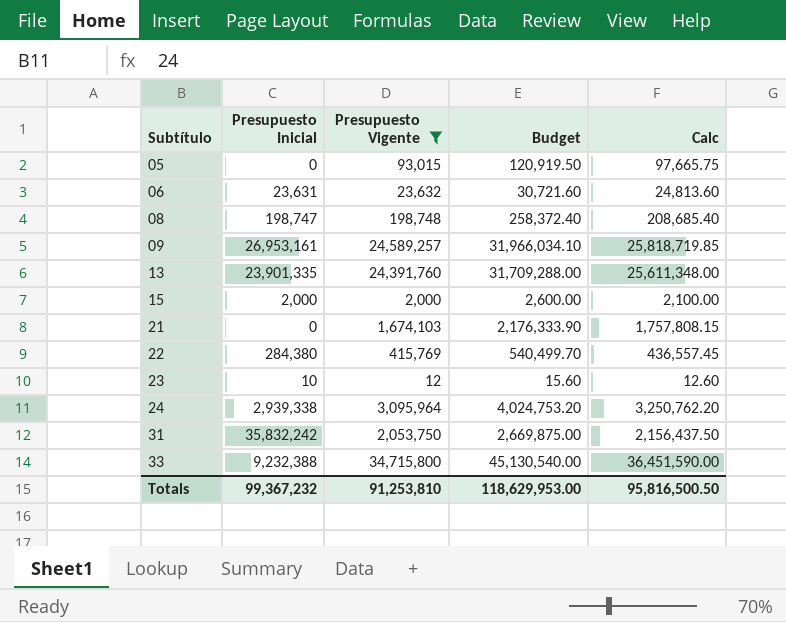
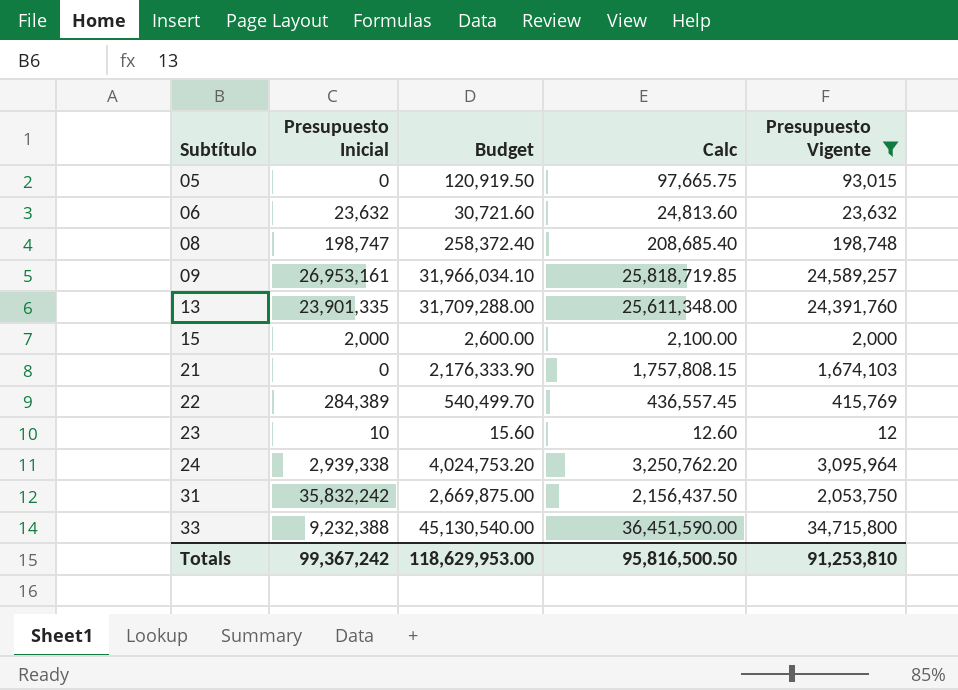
column Presupuesto Vigente | position: 3 -> 5
06 | Presupuesto Inicial: 23,631 -> 23,632
22 | Presupuesto Inicial: 284,380 -> 284,389
Totals | Presupuesto Inicial: 99,367,232 -> 99,367,242

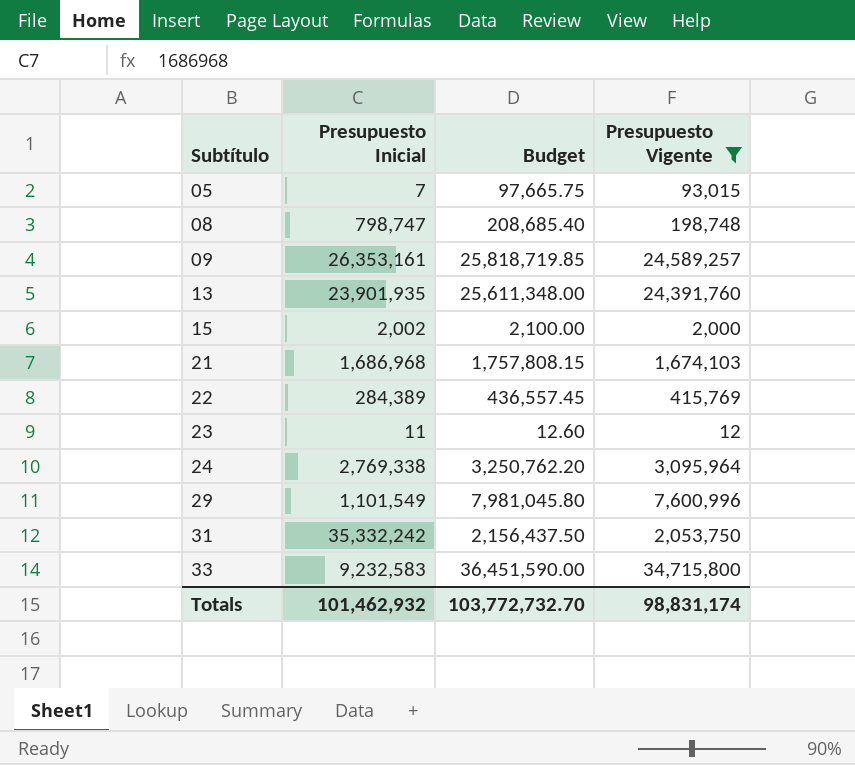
column Calc | formula: [Presupuesto Vigente] * 1.05 -> none
column Budget | formula: [Presupuesto Vigente] * 1.3 -> [Presupuesto Vigente] * 1.05
row 06: 23,632 | 30,721.60 | 24,813.60 | 23,632 -> none
05 | Presupuesto Inicial: 0 -> 7
08 | Presupuesto Inicial: 198,747 -> 798,747
09 | Presupuesto Inicial: 26,953,161 -> 26,353,161
13 | Presupuesto Inicial: 23,901,335 -> 23,901,935
15 | Presupuesto Inicial: 2,000 -> 2,002
21 | Presupuesto Inicial: 0 -> 1,686,968
23 | Presupuesto Inicial: 10 -> 11
24 | Presupuesto Inicial: 2,939,338 -> 2,769,338
row 29: none -> 1,101,549 | 7,981,045.80 | 7,600,996
31 | Presupuesto Inicial: 35,832,242 -> 35,332,242
33 | Presupuesto Inicial: 9,232,388 -> 9,232,583
Totals | Presupuesto Inicial: 99,367,242 -> 101,462,932
Totals | Budget: 118,629,953.00 -> 103,772,732.70
Totals | Presupuesto Vigente: 91,253,810 -> 98,831,174

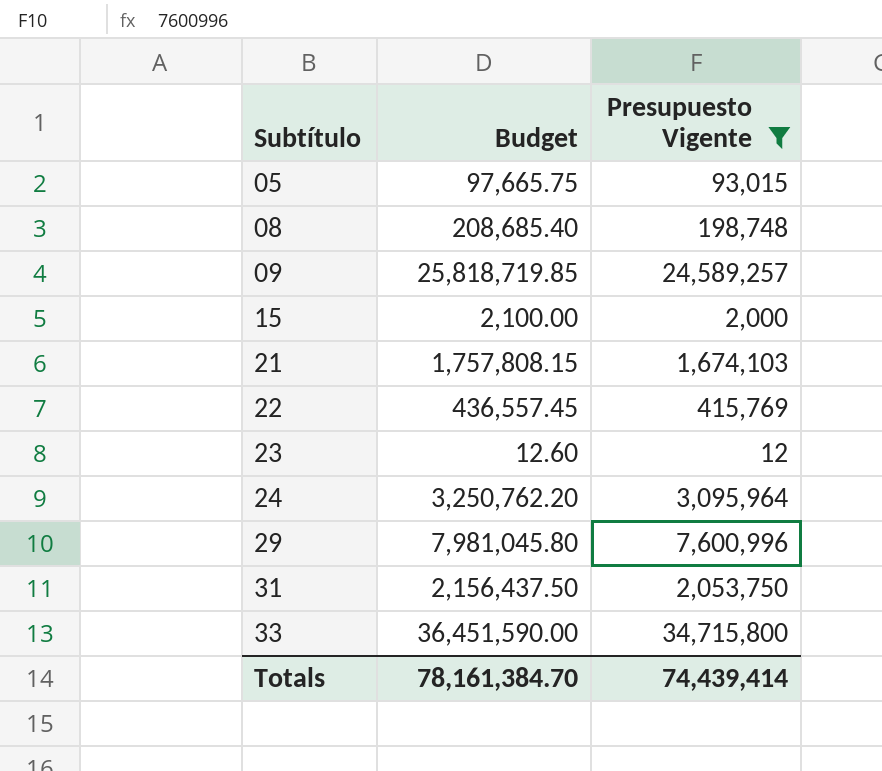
column Presupuesto Inicial | position: 2 -> none
row 13: 23,901,935 | 25,611,348.00 | 24,391,760 -> none
Totals | Budget: 103,772,732.70 -> 78,161,384.70
Totals | Presupuesto Vigente: 98,831,174 -> 74,439,414

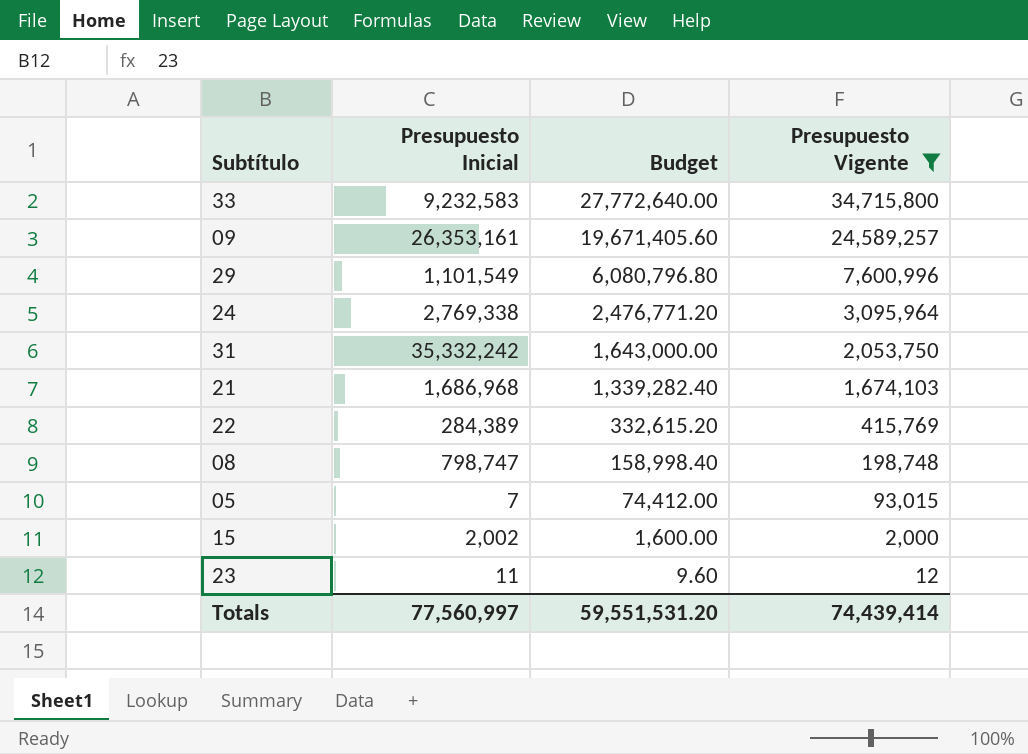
row order: Subtítulo ascending -> Budget descending
column Presupuesto Inicial | position: none -> 2
column Budget | formula: [Presupuesto Vigente] * 1.05 -> [Presupuesto Vigente] * 0.8
Totals | Budget: 78,161,384.70 -> 59,551,531.20

